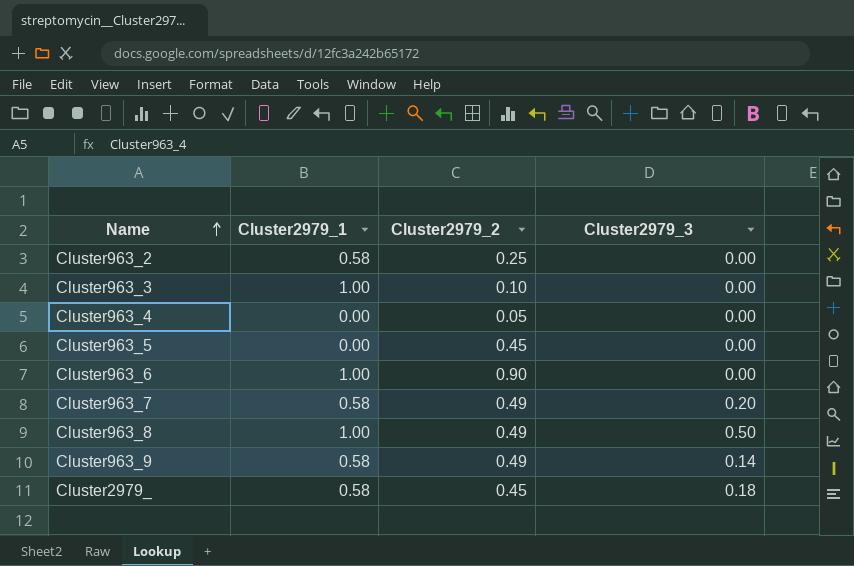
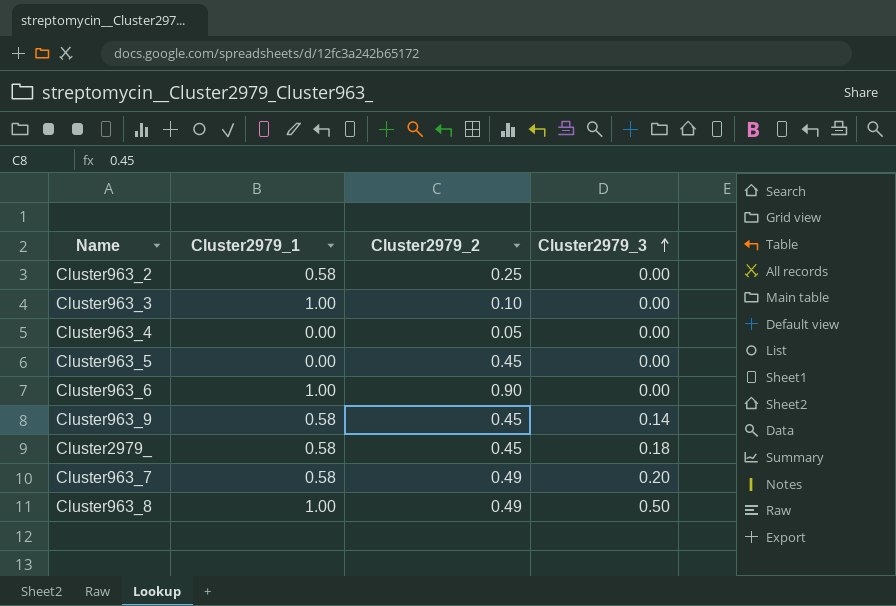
row order: Name ascending -> Cluster2979_3 ascending
Cluster963_9 | Cluster2979_2: 0.49 -> 0.45

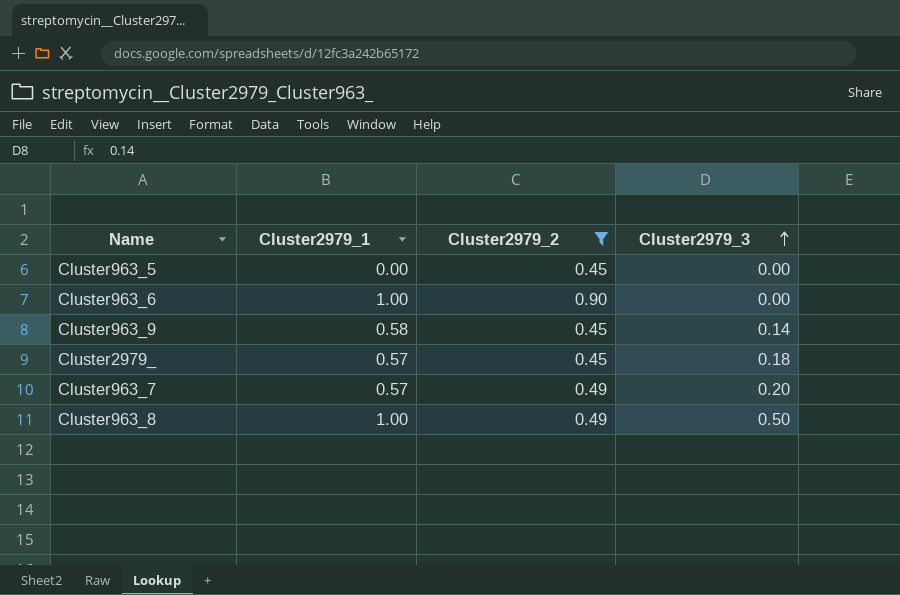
filter: none -> Cluster2979_2 >= 0.45
Cluster2979_ | Cluster2979_1: 0.58 -> 0.57
Cluster963_7 | Cluster2979_1: 0.58 -> 0.57

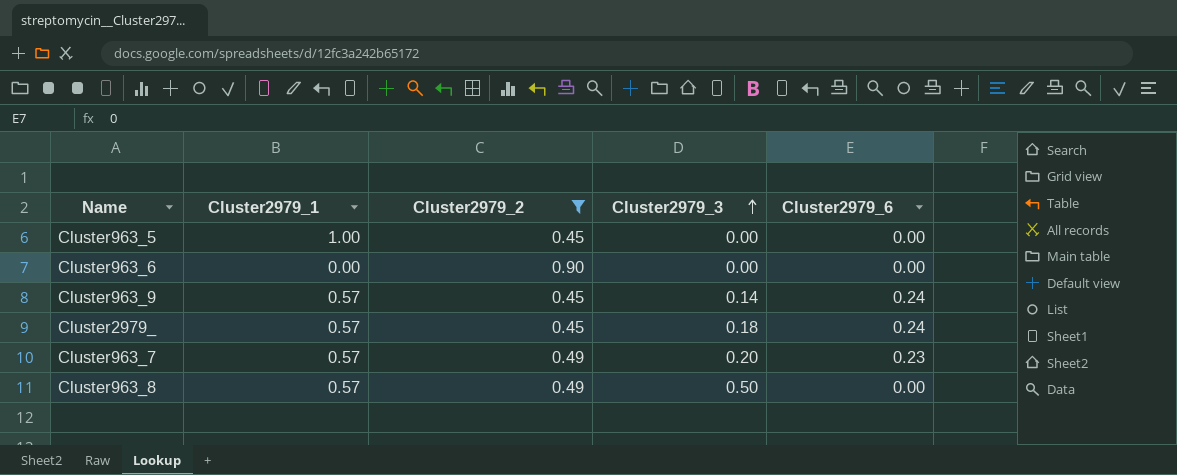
column Cluster2979_6 | position: none -> 5
Cluster963_5 | Cluster2979_1: 0.00 -> 1.00
Cluster963_6 | Cluster2979_1: 1.00 -> 0.00
Cluster963_9 | Cluster2979_1: 0.58 -> 0.57
Cluster963_8 | Cluster2979_1: 1.00 -> 0.57

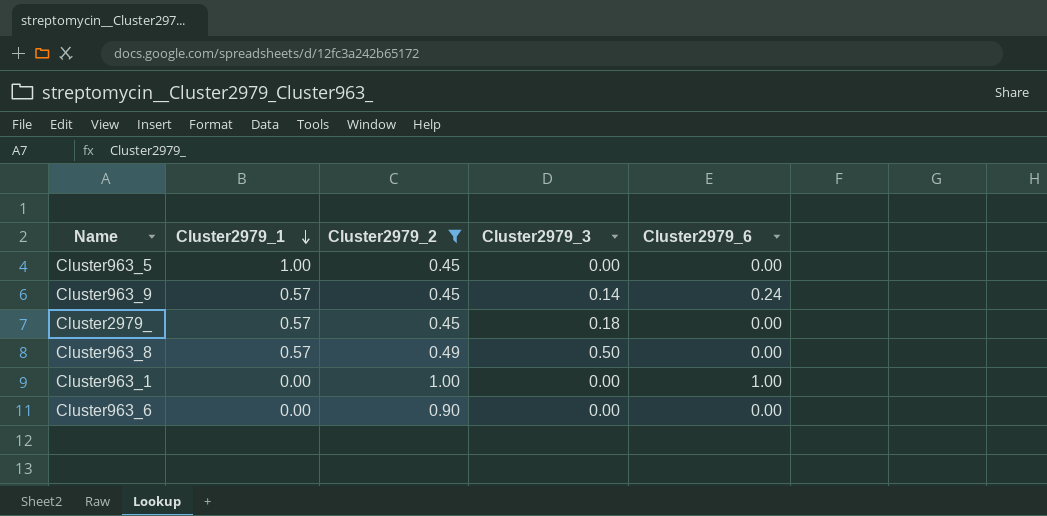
row order: Cluster2979_3 ascending -> Cluster2979_1 descending
row Cluster963_7: 0.57 | 0.49 | 0.20 | 0.23 -> none
Cluster2979_ | Cluster2979_6: 0.24 -> 0.00
row Cluster963_1: none -> 0.00 | 1.00 | 0.00 | 1.00

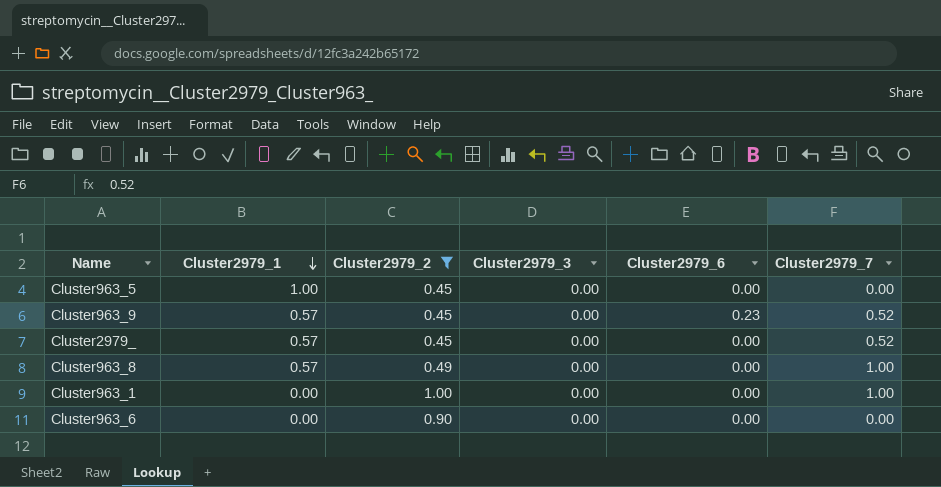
column Cluster2979_7 | position: none -> 6
Cluster963_9 | Cluster2979_3: 0.14 -> 0.00
Cluster963_9 | Cluster2979_6: 0.24 -> 0.23
Cluster2979_ | Cluster2979_3: 0.18 -> 0.00
Cluster963_8 | Cluster2979_3: 0.50 -> 0.00
Cluster963_1 | Cluster2979_6: 1.00 -> 0.00

